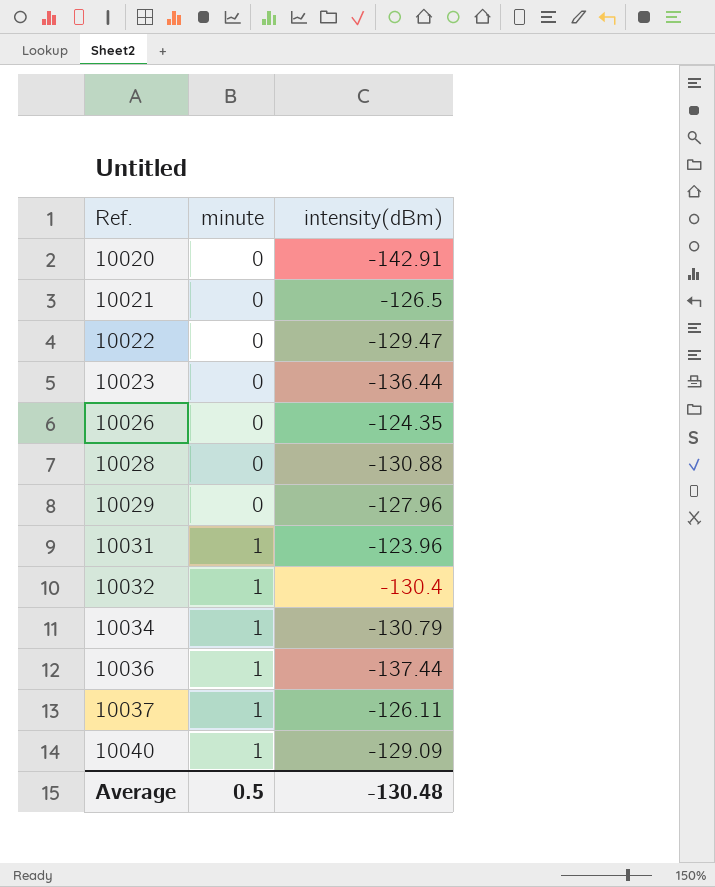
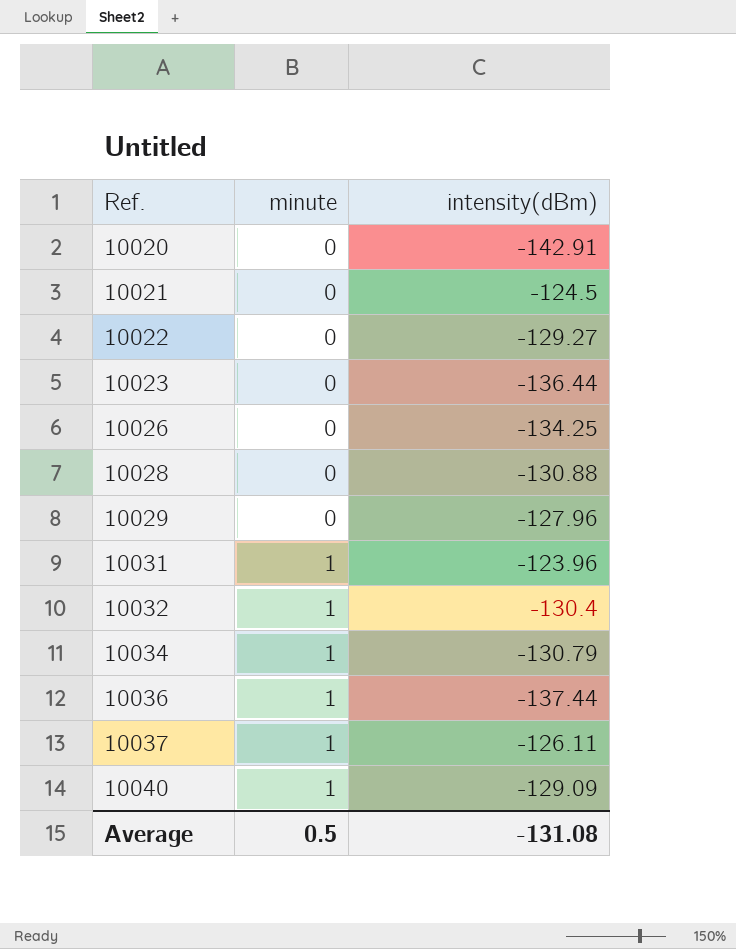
10021 | intensity(dBm): -126.5 -> -124.5
10022 | intensity(dBm): -129.47 -> -129.27
10026 | intensity(dBm): -124.35 -> -134.25
Average | intensity(dBm): -130.48 -> -131.08

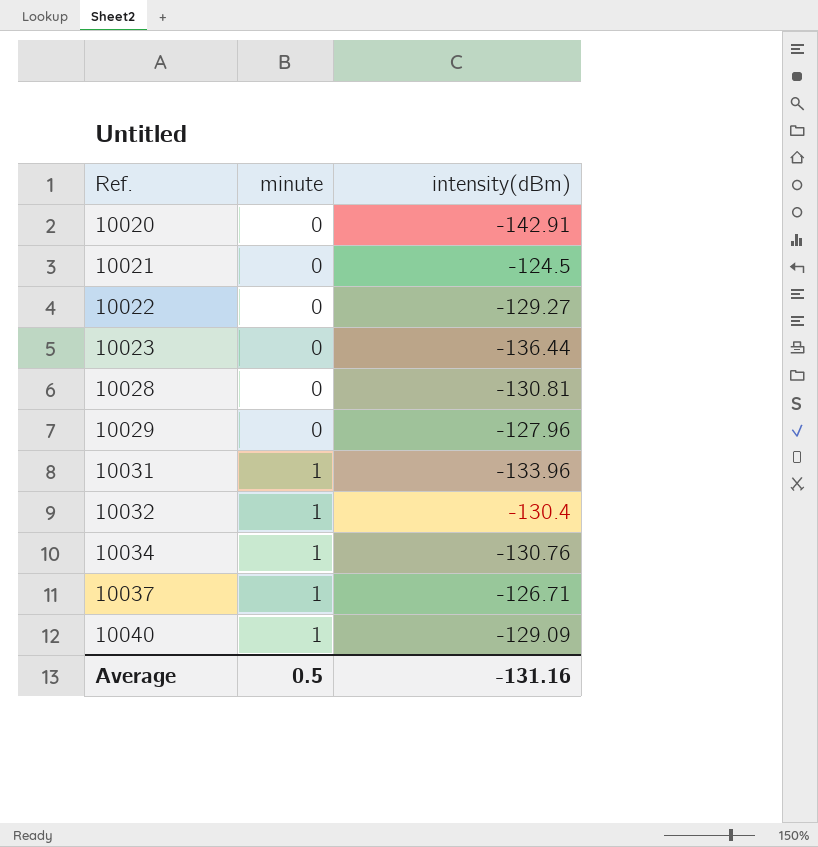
row 10026: 0 | -134.25 -> none
row 10036: 1 | -137.44 -> none
10028 | intensity(dBm): -130.88 -> -130.81
10031 | intensity(dBm): -123.96 -> -133.96
10034 | intensity(dBm): -130.79 -> -130.76
10037 | intensity(dBm): -126.11 -> -126.71
Average | intensity(dBm): -131.08 -> -131.16

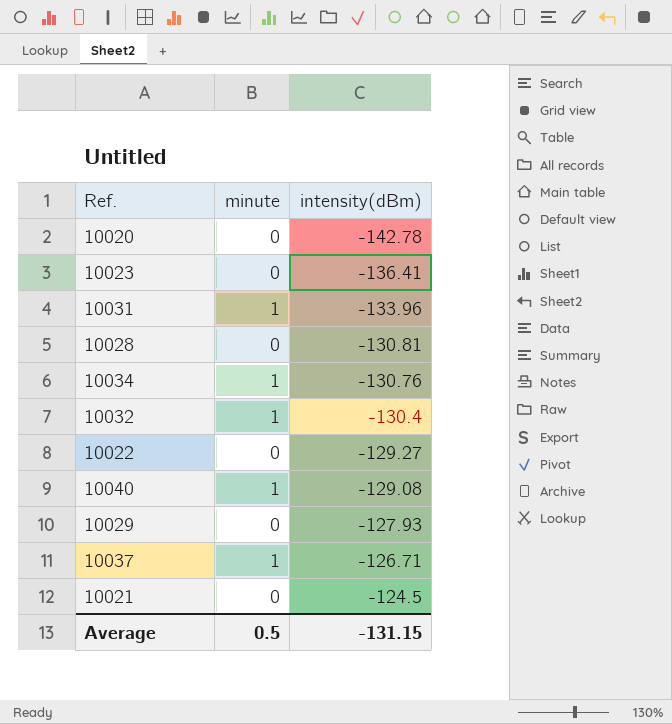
row order: Ref. ascending -> intensity(dBm) ascending
10020 | intensity(dBm): -142.91 -> -142.78
10023 | intensity(dBm): -136.44 -> -136.41
10040 | intensity(dBm): -129.09 -> -129.08
10029 | intensity(dBm): -127.96 -> -127.93
Average | intensity(dBm): -131.16 -> -131.15

